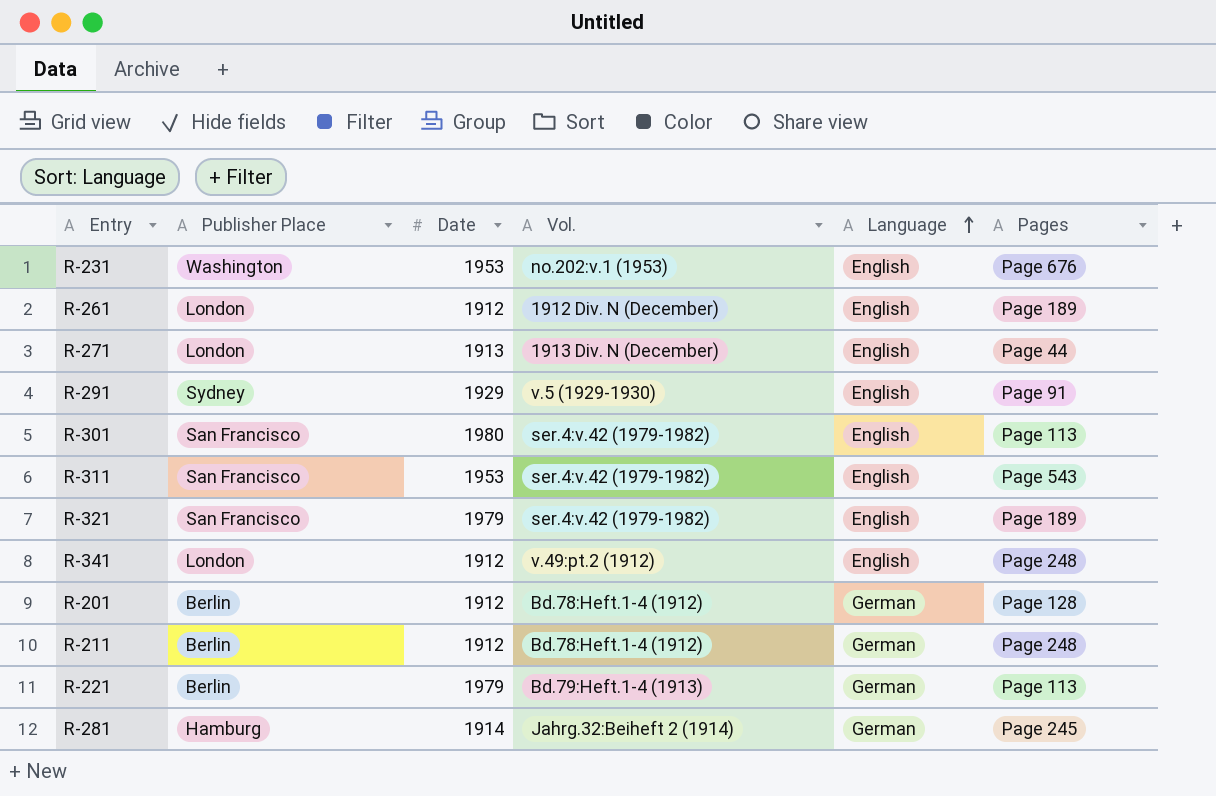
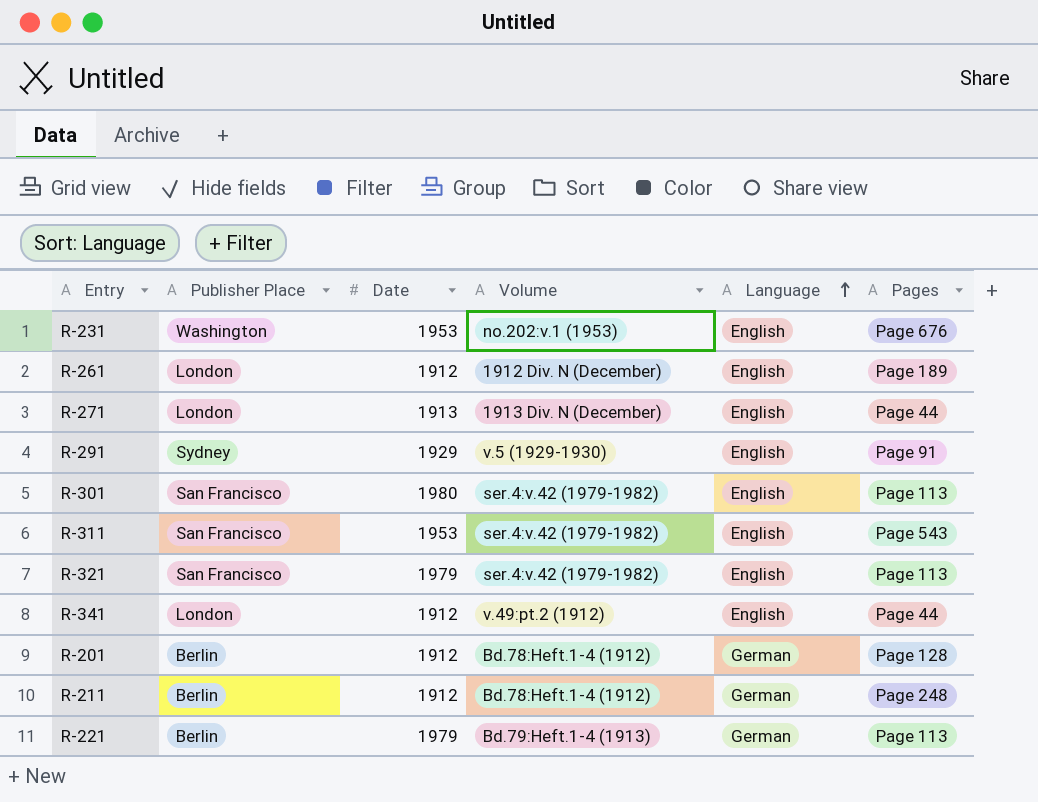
column name: Vol. -> Volume
row R-281: Hamburg | 1914 | Jahrg.32:Beiheft 2 (1914) | German | Page 245 -> none
R-321 | Pages: Page 189 -> Page 113
R-341 | Pages: Page 248 -> Page 44

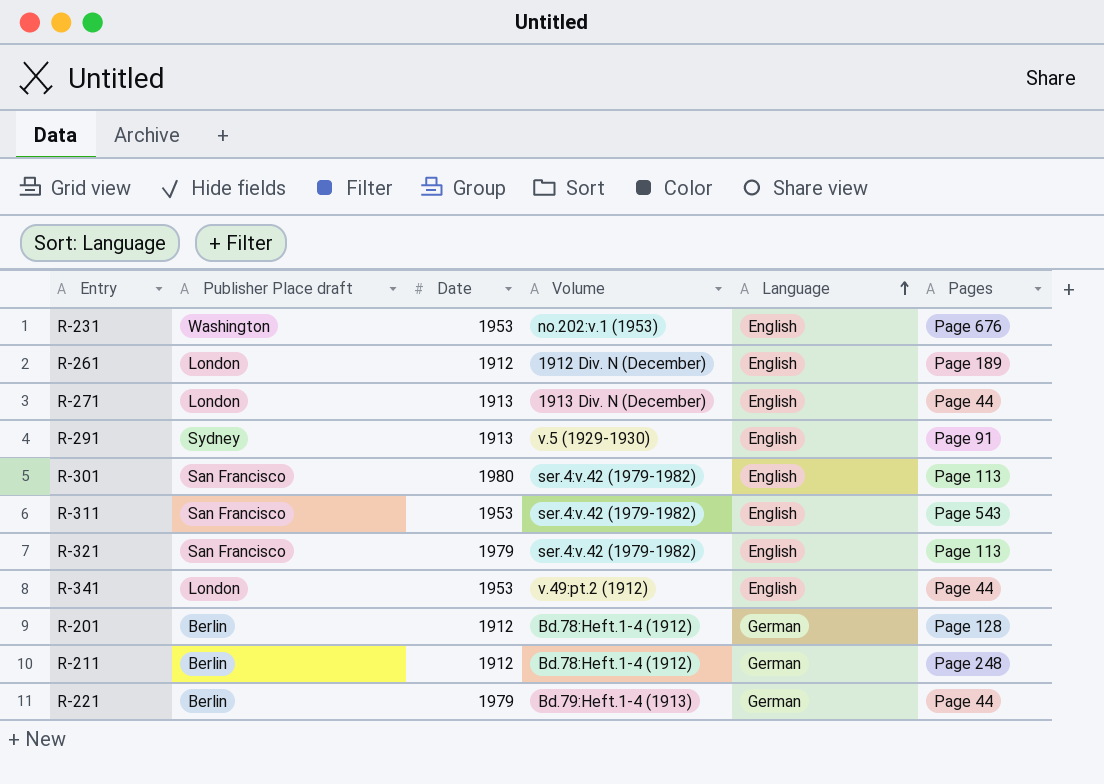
column name: Publisher Place -> Publisher Place draft
R-291 | Date: 1929 -> 1913
R-341 | Date: 1912 -> 1953
R-221 | Pages: Page 113 -> Page 44

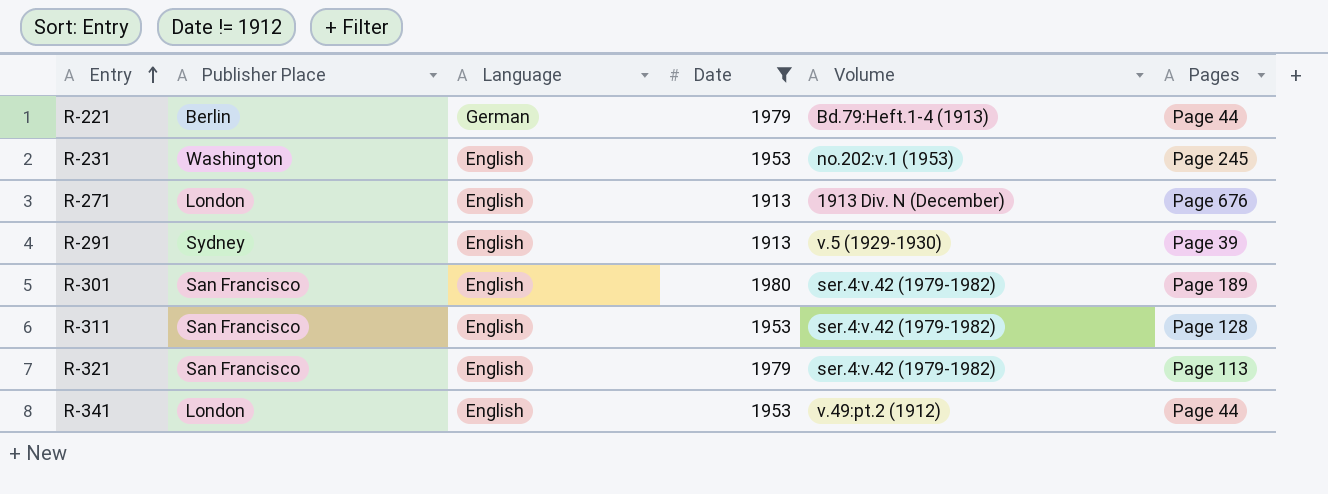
filter: none -> Date != 1912
row order: Language ascending -> Entry ascending
column name: Publisher Place draft -> Publisher Place
column Language | position: 5 -> 3
R-231 | Pages: Page 676 -> Page 245
R-271 | Pages: Page 44 -> Page 676
R-291 | Pages: Page 91 -> Page 39
R-301 | Pages: Page 113 -> Page 189
R-311 | Pages: Page 543 -> Page 128

